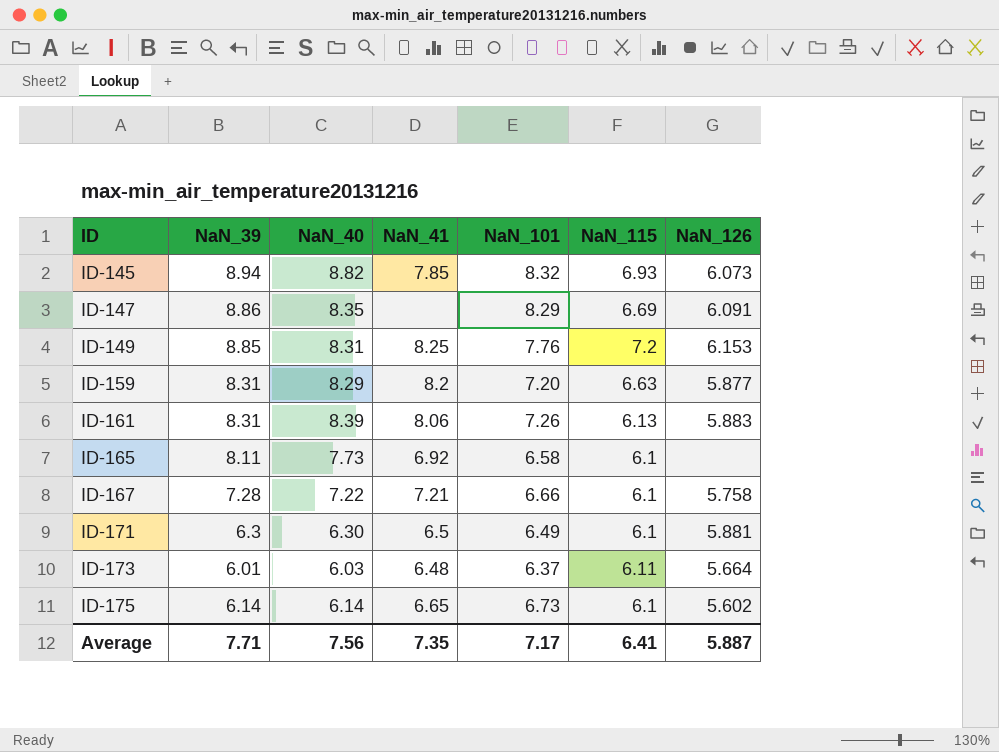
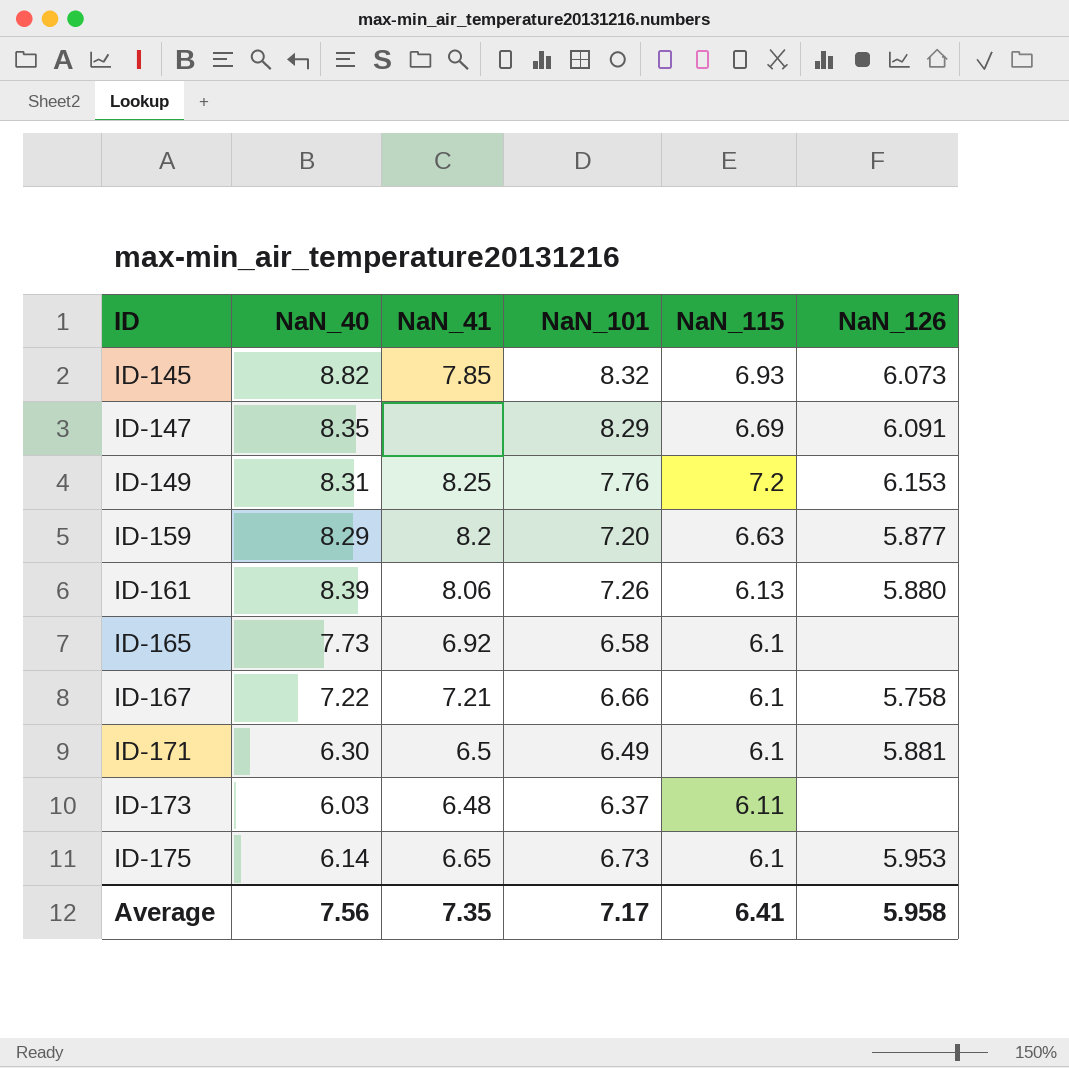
column NaN_39 | position: 2 -> none
ID-161 | NaN_126: 5.883 -> 5.880
ID-173 | NaN_126: 5.664 -> none
ID-175 | NaN_126: 5.602 -> 5.953
Average | NaN_126: 5.887 -> 5.958

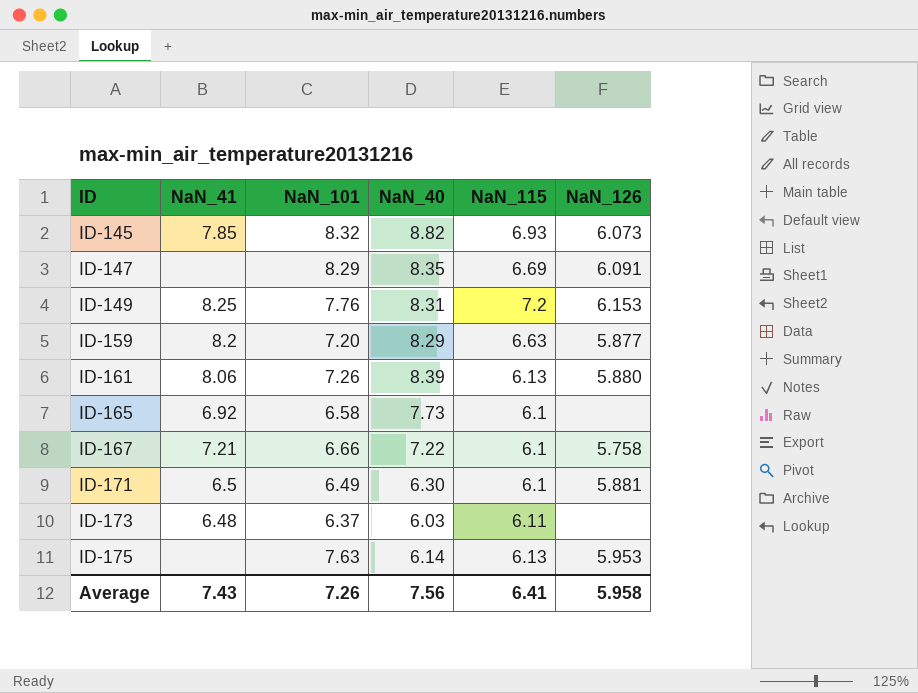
column NaN_40 | position: 2 -> 4
ID-175 | NaN_41: 6.65 -> none
ID-175 | NaN_101: 6.73 -> 7.63
ID-175 | NaN_115: 6.1 -> 6.13
Average | NaN_41: 7.35 -> 7.43
Average | NaN_101: 7.17 -> 7.26

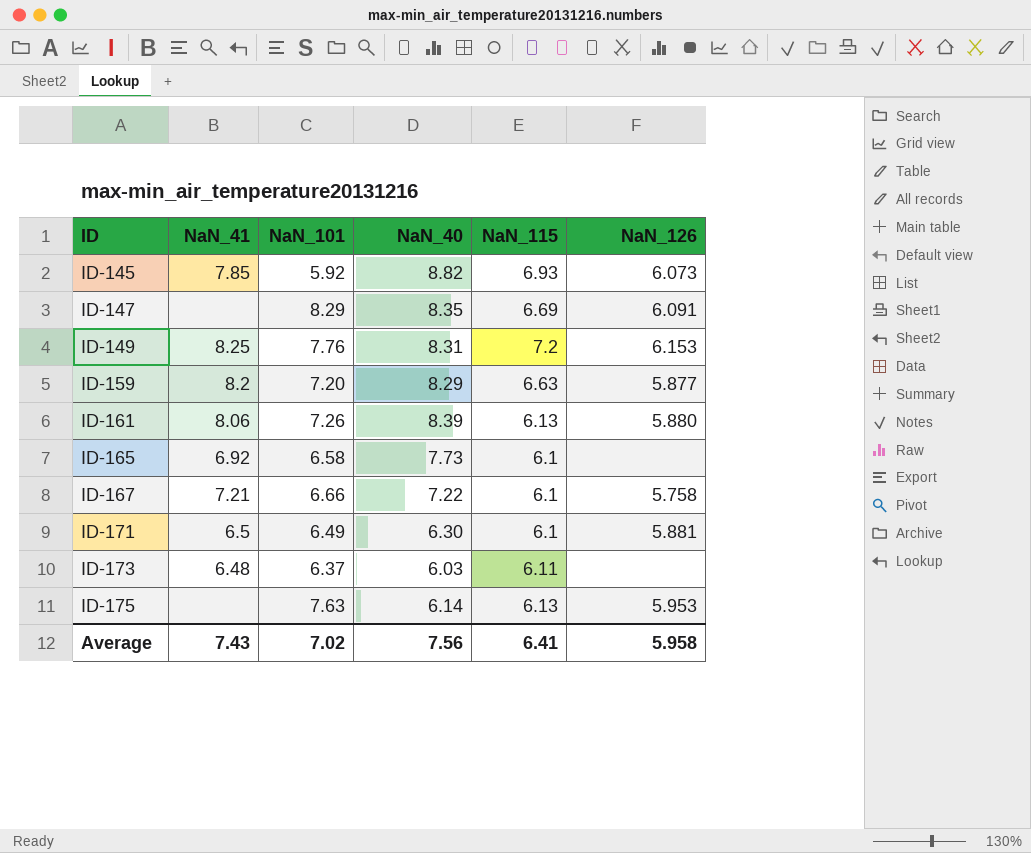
ID-145 | NaN_101: 8.32 -> 5.92
Average | NaN_101: 7.26 -> 7.02

